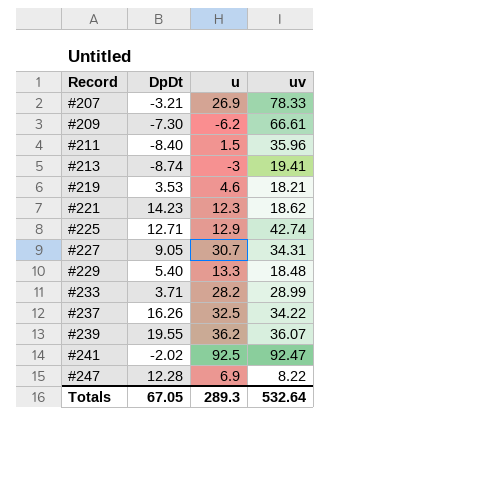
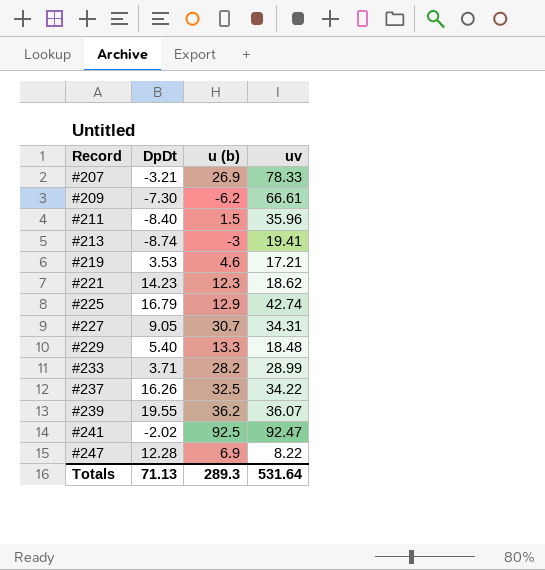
column name: u -> u (b)
#219 | uv: 18.21 -> 17.21
#225 | DpDt: 12.71 -> 16.79
Totals | DpDt: 67.05 -> 71.13
Totals | uv: 532.64 -> 531.64

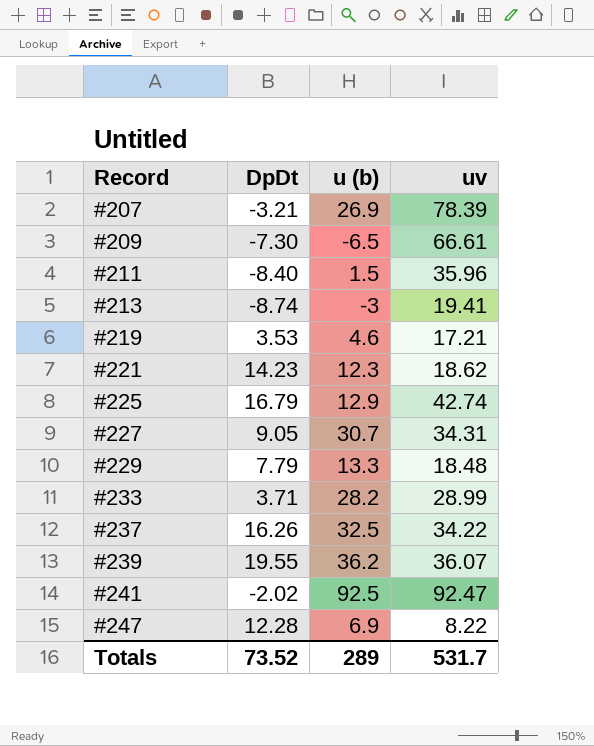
#207 | uv: 78.33 -> 78.39
#209 | u (b): -6.2 -> -6.5
#229 | DpDt: 5.40 -> 7.79
Totals | DpDt: 71.13 -> 73.52
Totals | u (b): 289.3 -> 289
Totals | uv: 531.64 -> 531.7

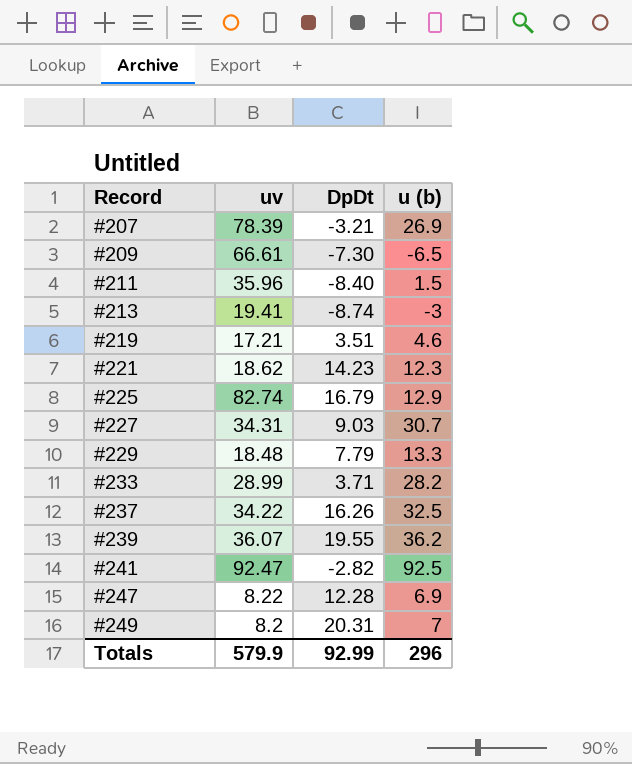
column uv | position: 4 -> 2
#219 | DpDt: 3.53 -> 3.51
#225 | uv: 42.74 -> 82.74
#227 | DpDt: 9.05 -> 9.03
#241 | DpDt: -2.02 -> -2.82
row #249: none -> 8.2 | 20.31 | 7
Totals | uv: 531.7 -> 579.9
Totals | DpDt: 73.52 -> 92.99
Totals | u (b): 289 -> 296

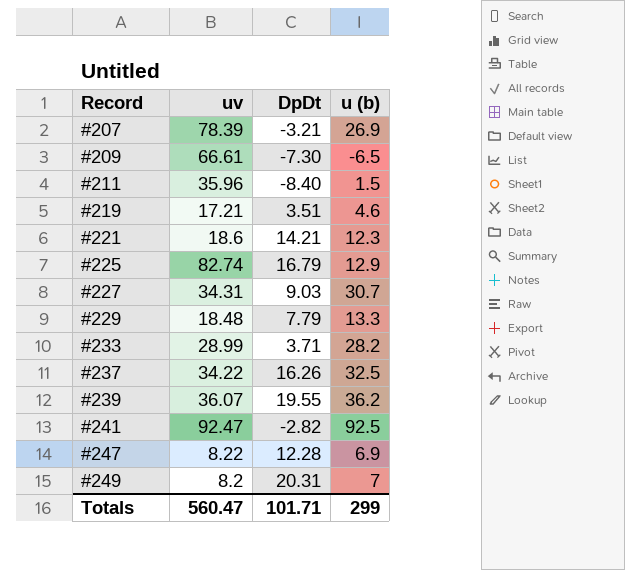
row #213: 19.41 | -8.74 | -3 -> none
#221 | uv: 18.62 -> 18.6
#221 | DpDt: 14.23 -> 14.21
Totals | uv: 579.9 -> 560.47
Totals | DpDt: 92.99 -> 101.71
Totals | u (b): 296 -> 299

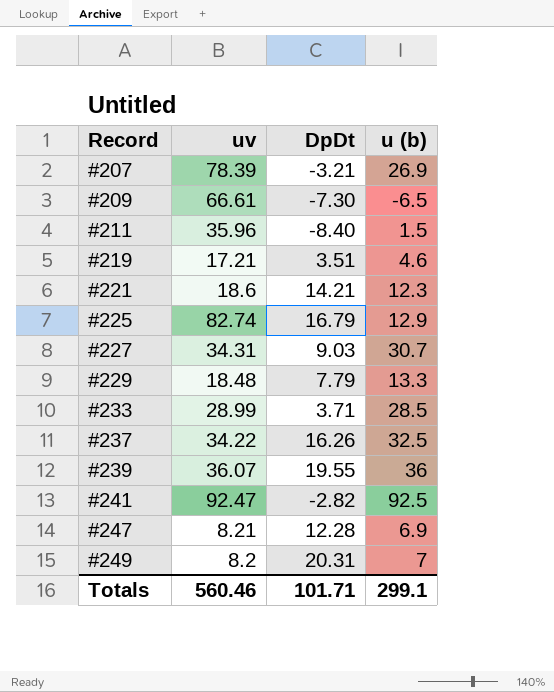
#233 | u (b): 28.2 -> 28.5
#239 | u (b): 36.2 -> 36
#247 | uv: 8.22 -> 8.21
Totals | uv: 560.47 -> 560.46
Totals | u (b): 299 -> 299.1

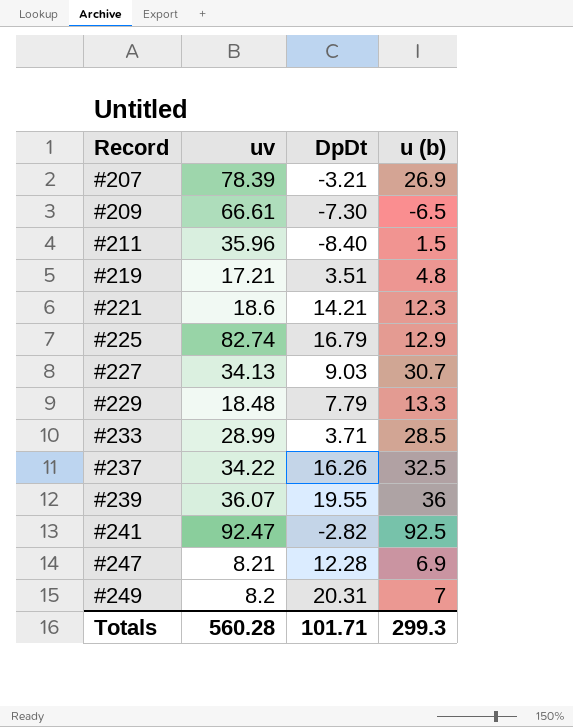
#219 | u (b): 4.6 -> 4.8
#227 | uv: 34.31 -> 34.13
Totals | uv: 560.46 -> 560.28
Totals | u (b): 299.1 -> 299.3

